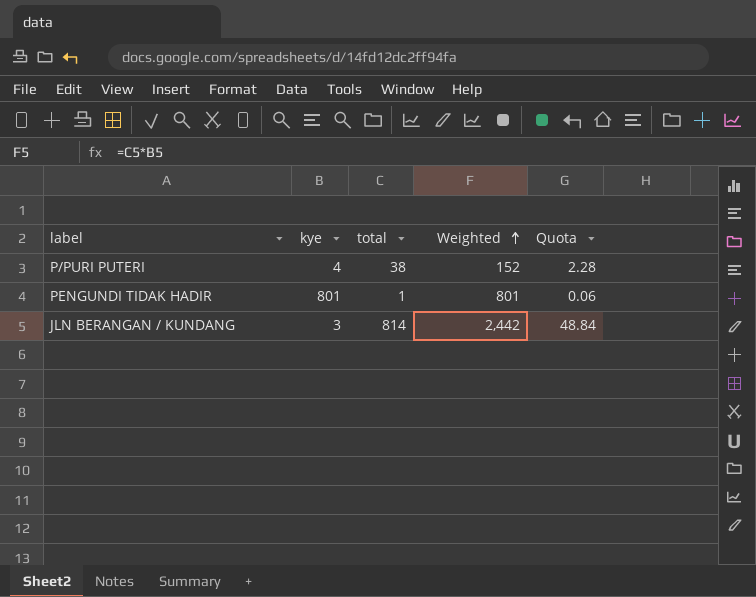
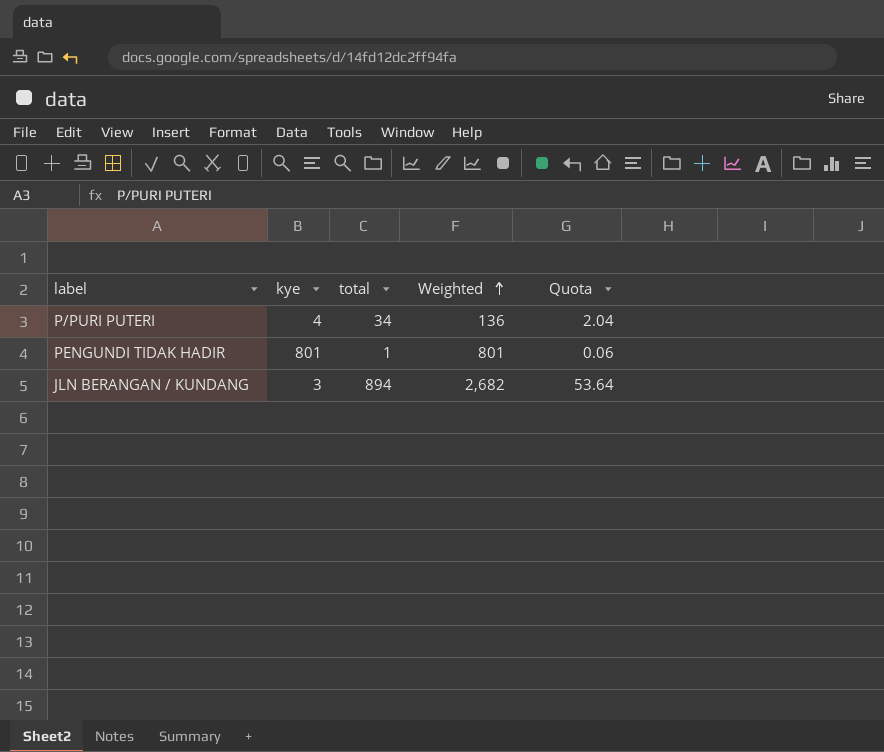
P/PURI PUTERI | total: 38 -> 34
P/PURI PUTERI | Weighted: 152 -> 136
P/PURI PUTERI | Quota: 2.28 -> 2.04
JLN BERANGAN / KUNDANG | total: 814 -> 894
JLN BERANGAN / KUNDANG | Weighted: 2,442 -> 2,682
JLN BERANGAN / KUNDANG | Quota: 48.84 -> 53.64

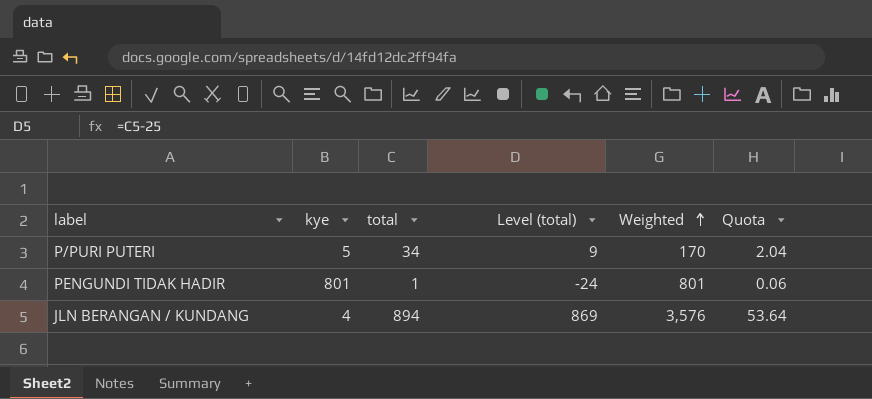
column Level (total) | formula: none -> [total] - 25
P/PURI PUTERI | kye: 4 -> 5
P/PURI PUTERI | Weighted: 136 -> 170
JLN BERANGAN / KUNDANG | kye: 3 -> 4
JLN BERANGAN / KUNDANG | Weighted: 2,682 -> 3,576

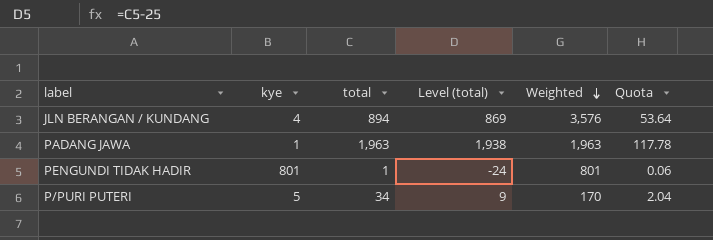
row order: Weighted ascending -> Weighted descending
row PADANG JAWA: none -> 1 | 1,963 | 1,938 | 1,963 | 117.78

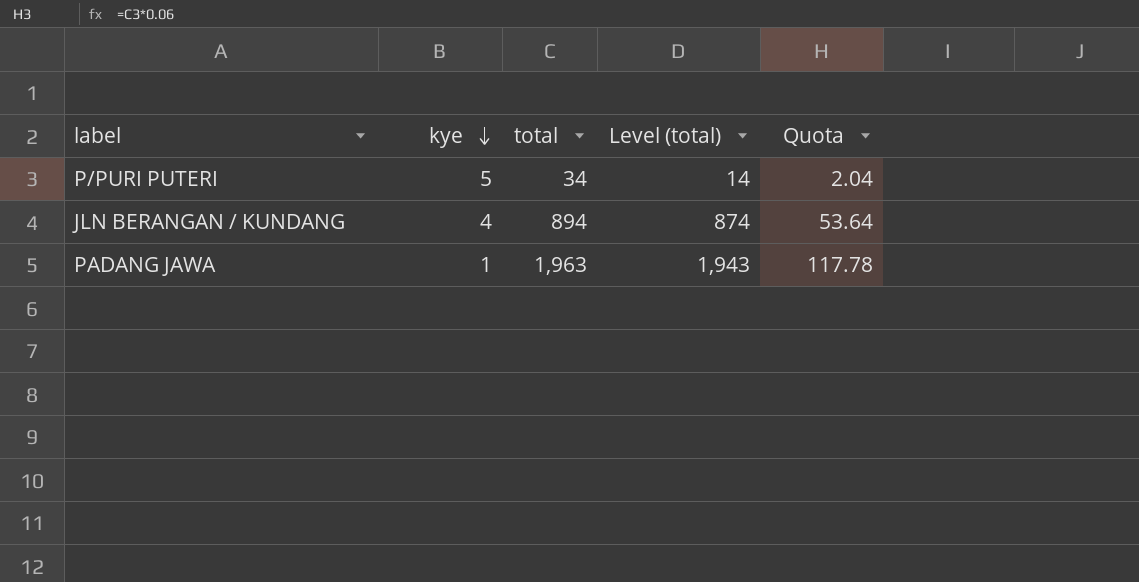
row order: Weighted descending -> kye descending
column Weighted | formula: [kye] * [total] -> none
column Level (total) | formula: [total] - 25 -> [total] - 20
row PENGUNDI TIDAK HADIR: 801 | 1 | -24 | 801 | 0.06 -> none

